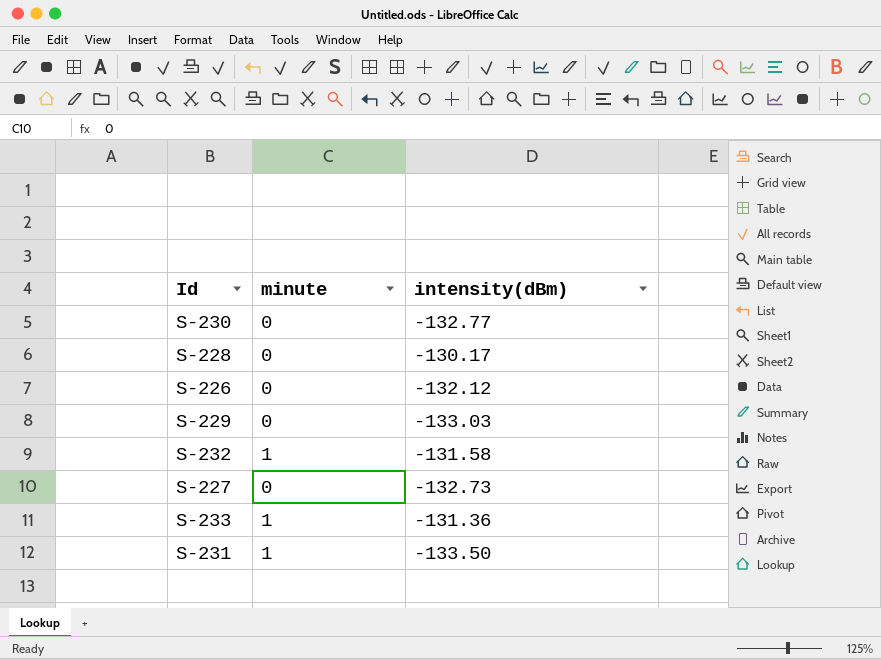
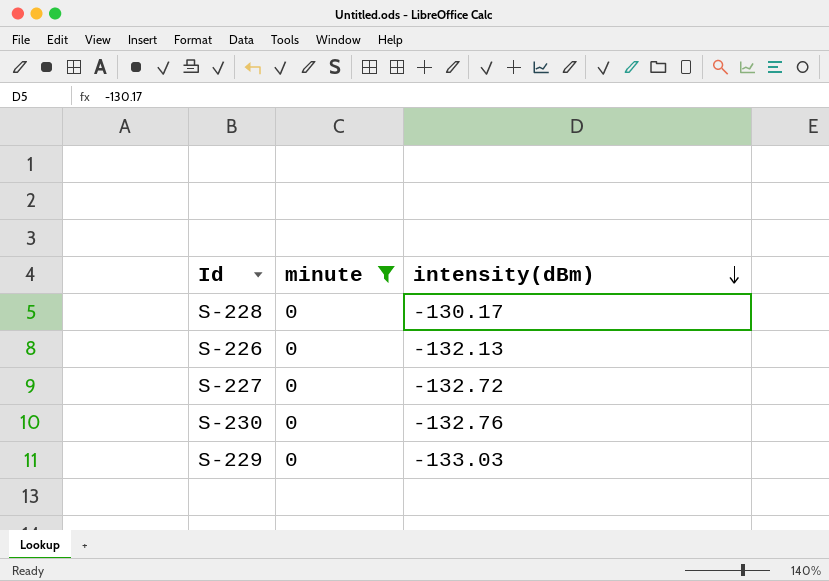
filter: none -> minute = 0
row order: none -> intensity(dBm) descending
S-226 | intensity(dBm): -132.12 -> -132.13
S-227 | intensity(dBm): -132.73 -> -132.72
S-230 | intensity(dBm): -132.77 -> -132.76

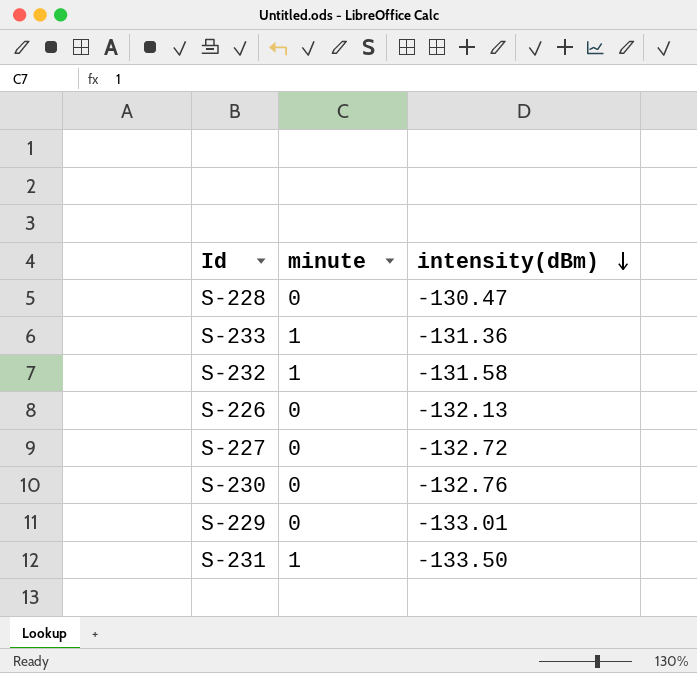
filter: minute = 0 -> none
S-228 | intensity(dBm): -130.17 -> -130.47
S-229 | intensity(dBm): -133.03 -> -133.01

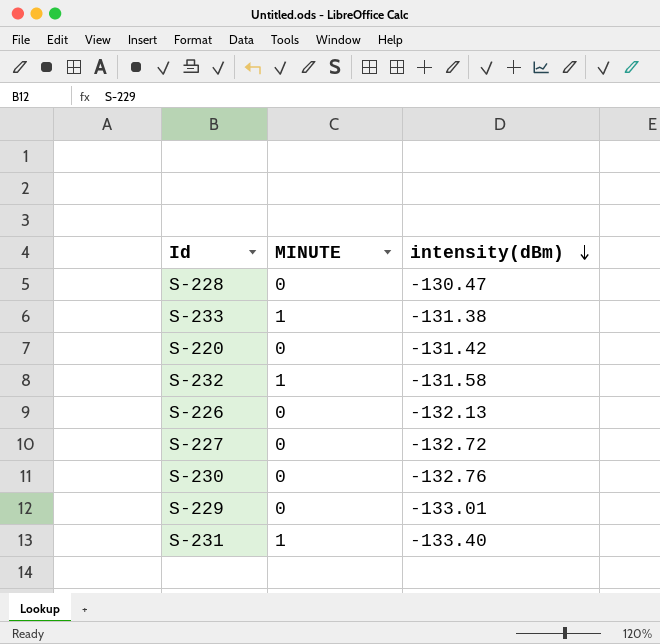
column name: minute -> MINUTE
S-233 | intensity(dBm): -131.36 -> -131.38
row S-220: none -> 0 | -131.42
S-231 | intensity(dBm): -133.50 -> -133.40

